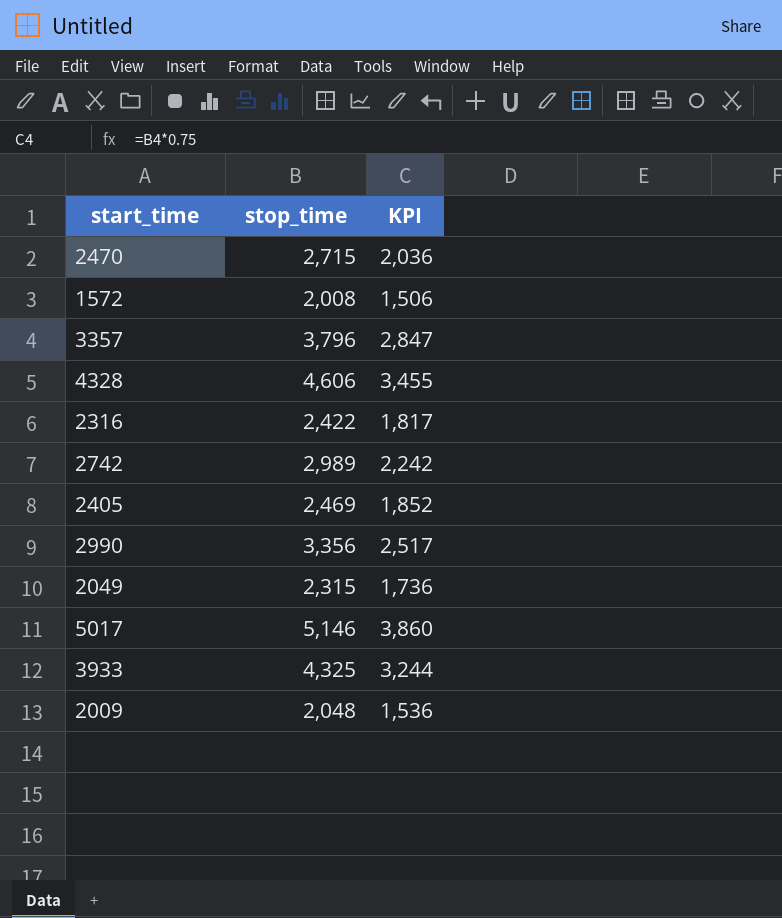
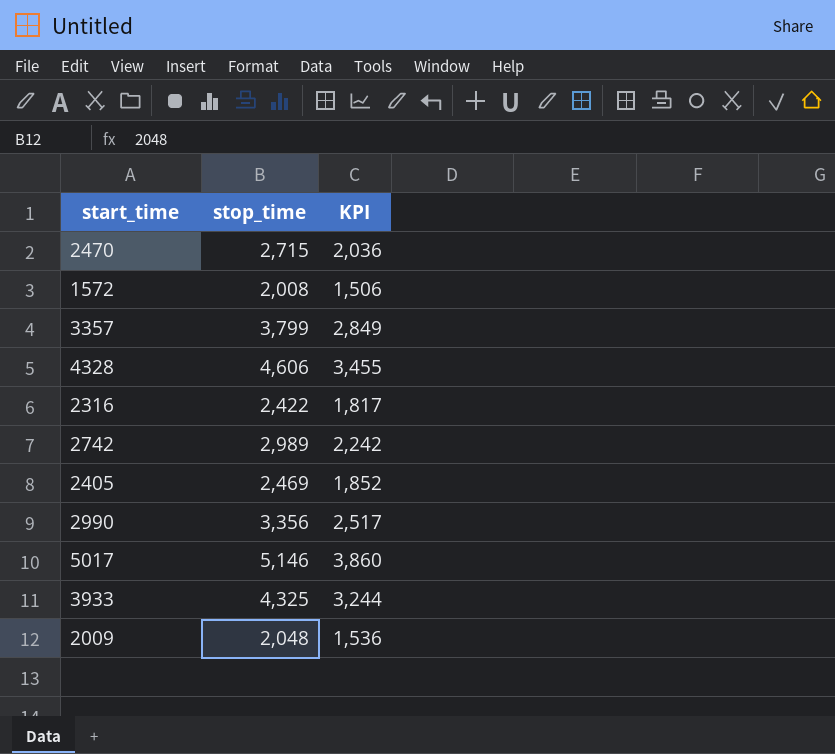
row 2049: 2,315 | 1,736 -> none
3357 | stop_time: 3,796 -> 3,799
3357 | KPI: 2,847 -> 2,849

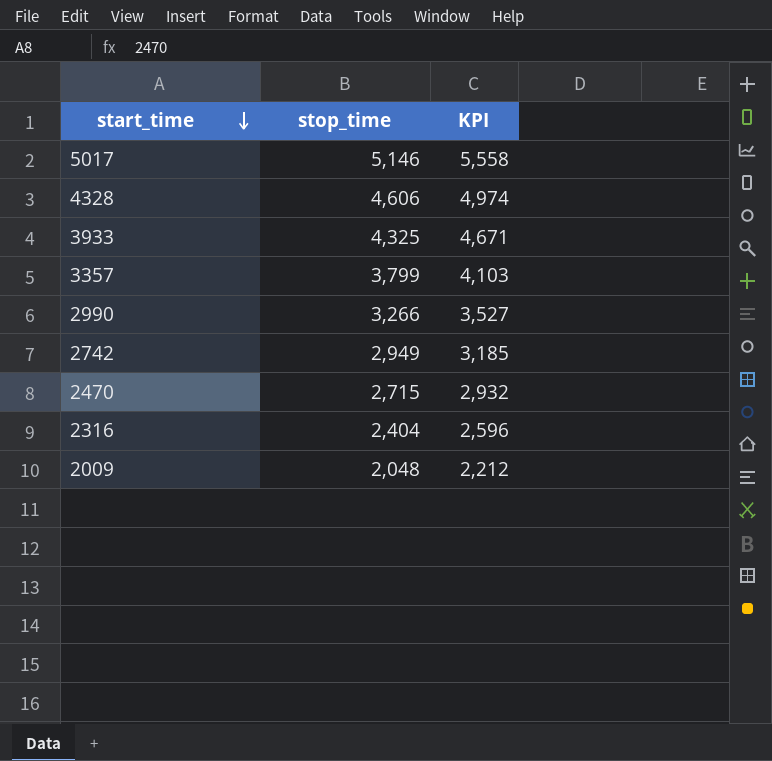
row order: none -> start_time descending
column KPI | formula: [stop_time] * 0.75 -> [stop_time] * 1.08
row 1572: 2,008 | 1,506 -> none
row 2405: 2,469 | 1,852 -> none
2990 | stop_time: 3,356 -> 3,266
2742 | stop_time: 2,989 -> 2,949
2316 | stop_time: 2,422 -> 2,404

